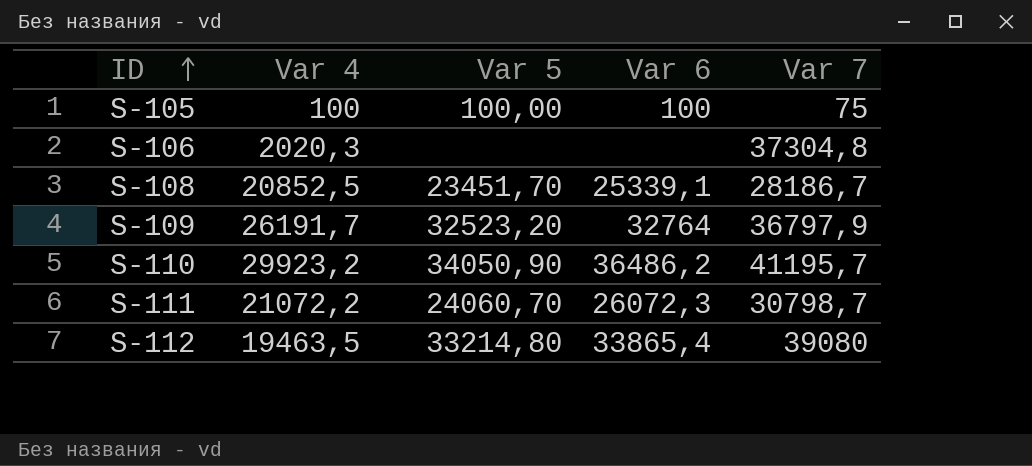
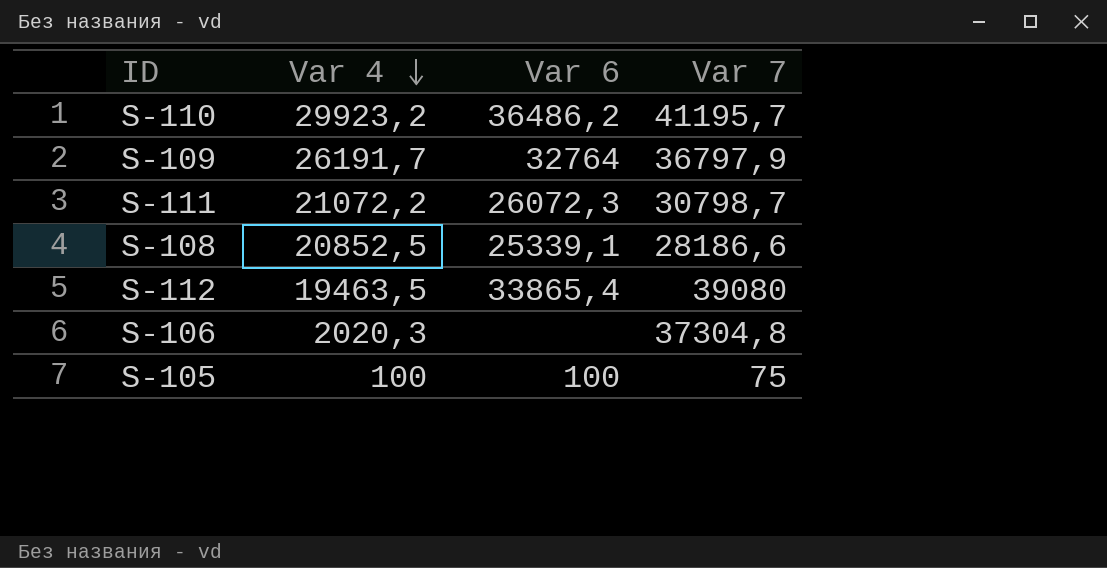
row order: ID ascending -> Var 4 descending
column Var 5 | position: 3 -> none
S-108 | Var 7: 28186,7 -> 28186,6

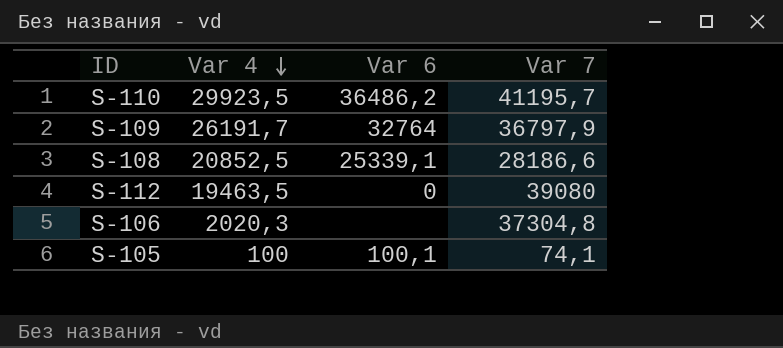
row S-111: 21072,2 | 26072,3 | 30798,7 -> none
S-110 | Var 4: 29923,2 -> 29923,5
S-112 | Var 6: 33865,4 -> 0
S-105 | Var 6: 100 -> 100,1
S-105 | Var 7: 75 -> 74,1

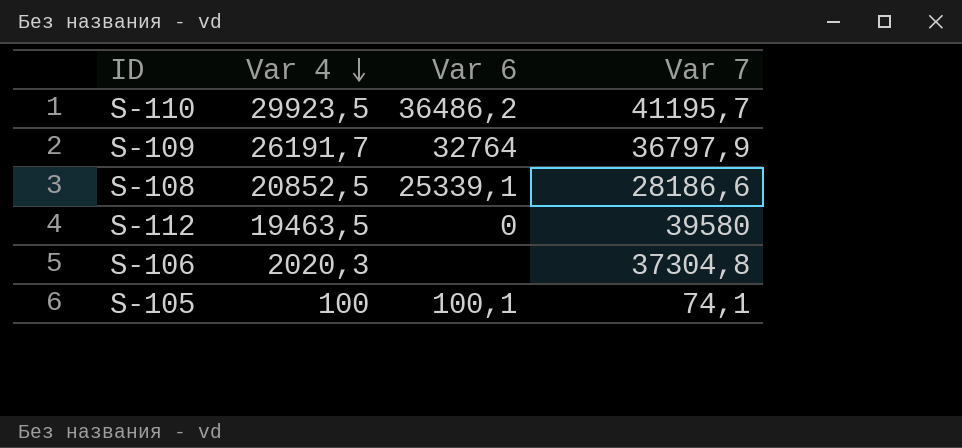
S-112 | Var 7: 39080 -> 39580

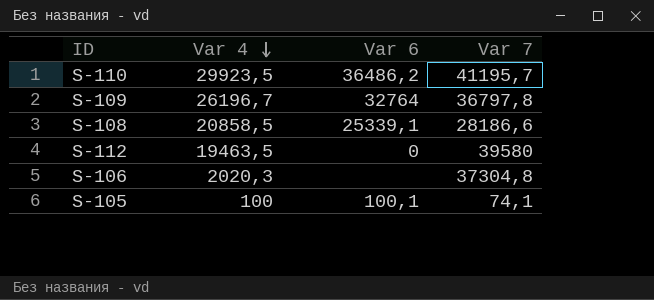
S-109 | Var 4: 26191,7 -> 26196,7
S-109 | Var 7: 36797,9 -> 36797,8
S-108 | Var 4: 20852,5 -> 20858,5

